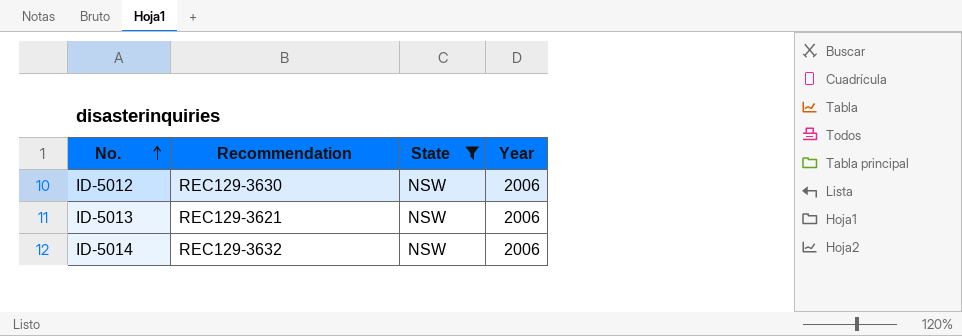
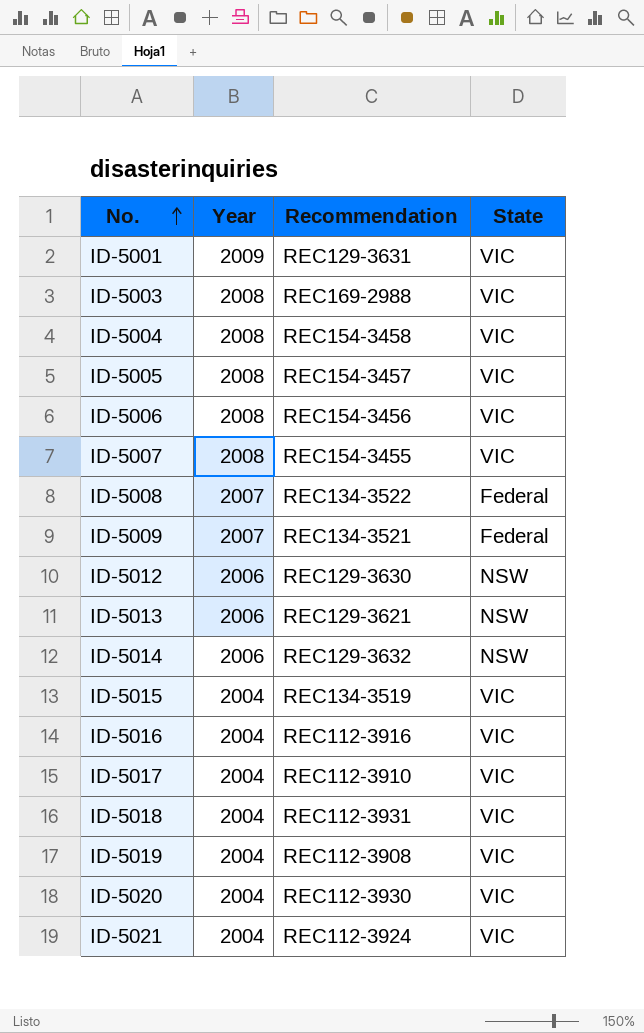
filter: State = NSW -> none
column Year | position: 4 -> 2

